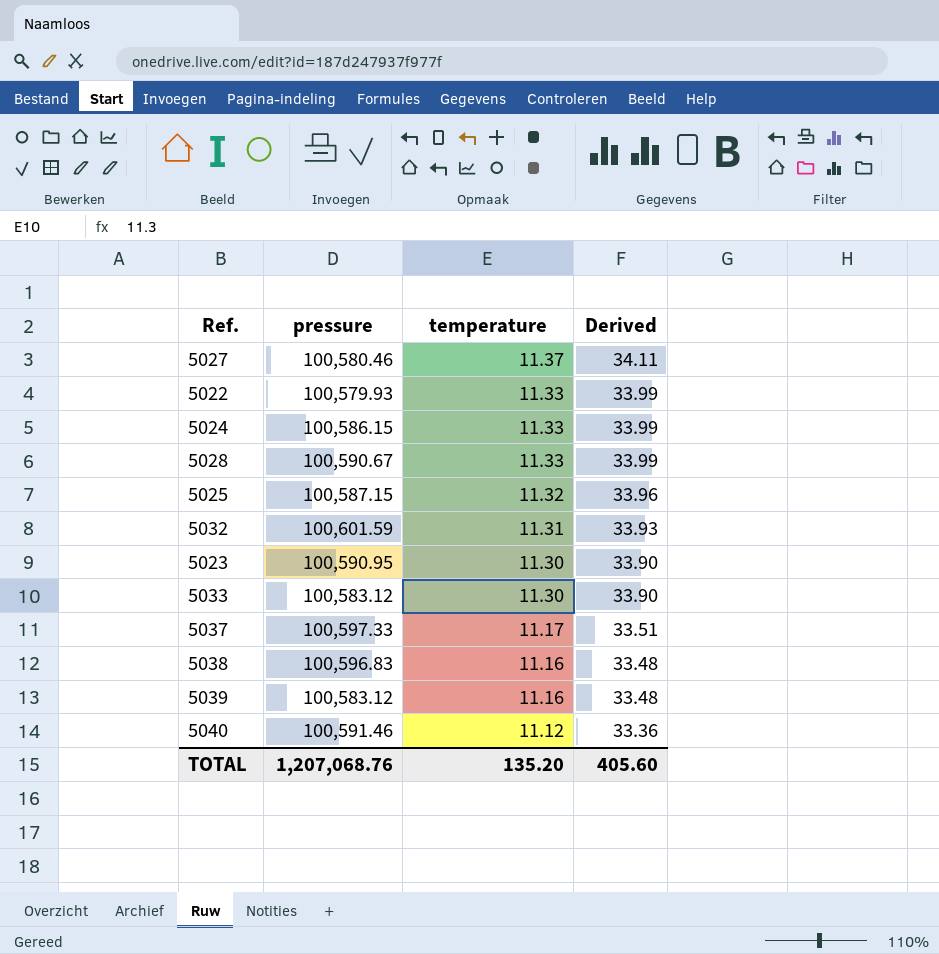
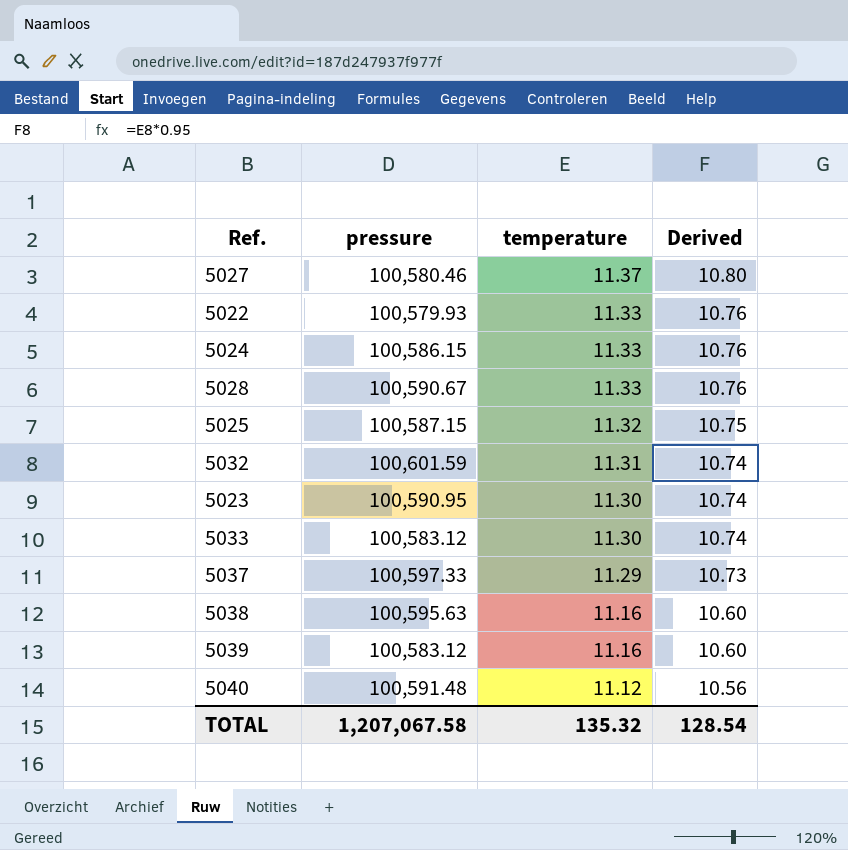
column Derived | formula: [temperature] * 3 -> [temperature] * 0.95
5037 | temperature: 11.17 -> 11.29
5038 | pressure: 100,596.83 -> 100,595.63
5040 | pressure: 100,591.46 -> 100,591.48
TOTAL | pressure: 1,207,068.76 -> 1,207,067.58
TOTAL | temperature: 135.20 -> 135.32
TOTAL | Derived: 405.60 -> 128.54

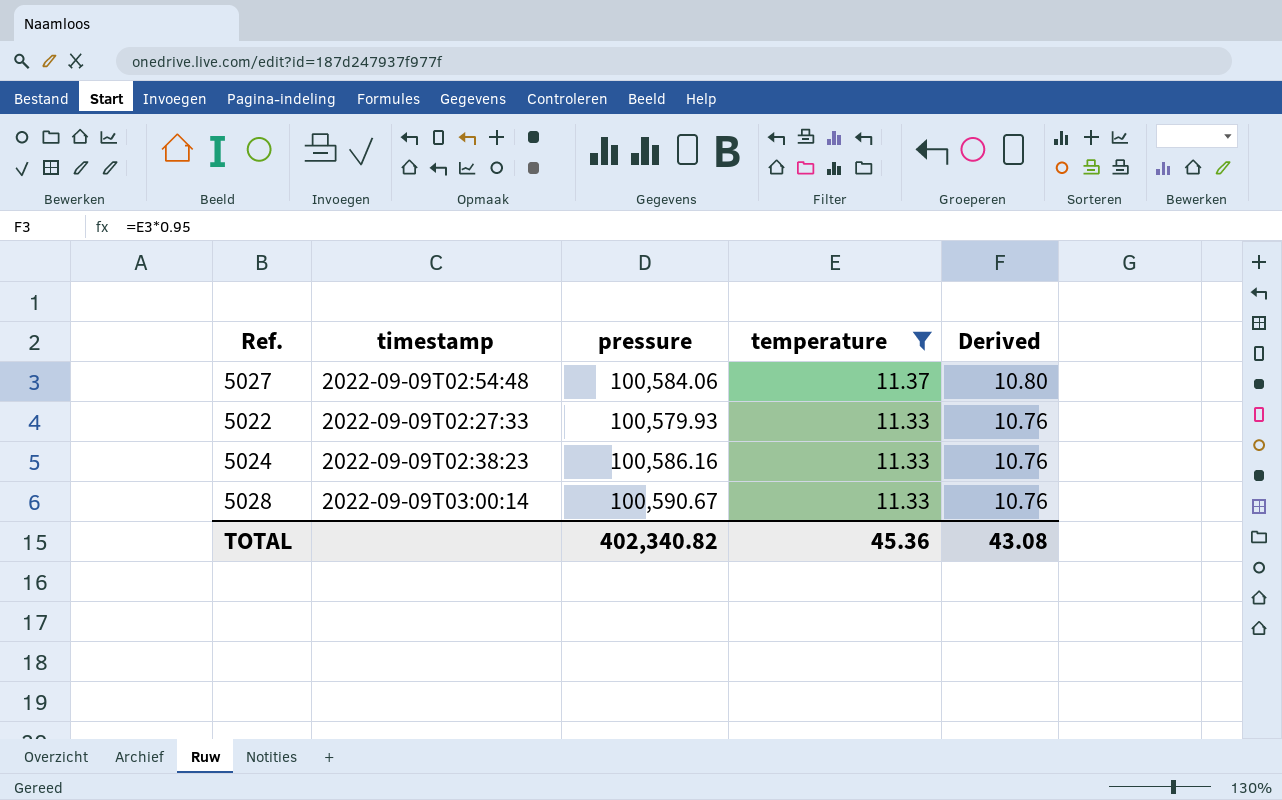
filter: none -> temperature >= 11.33
column timestamp | position: none -> 2
5027 | pressure: 100,580.46 -> 100,584.06
5024 | pressure: 100,586.15 -> 100,586.16
TOTAL | pressure: 1,207,067.58 -> 402,340.82
TOTAL | temperature: 135.32 -> 45.36
TOTAL | Derived: 128.54 -> 43.08

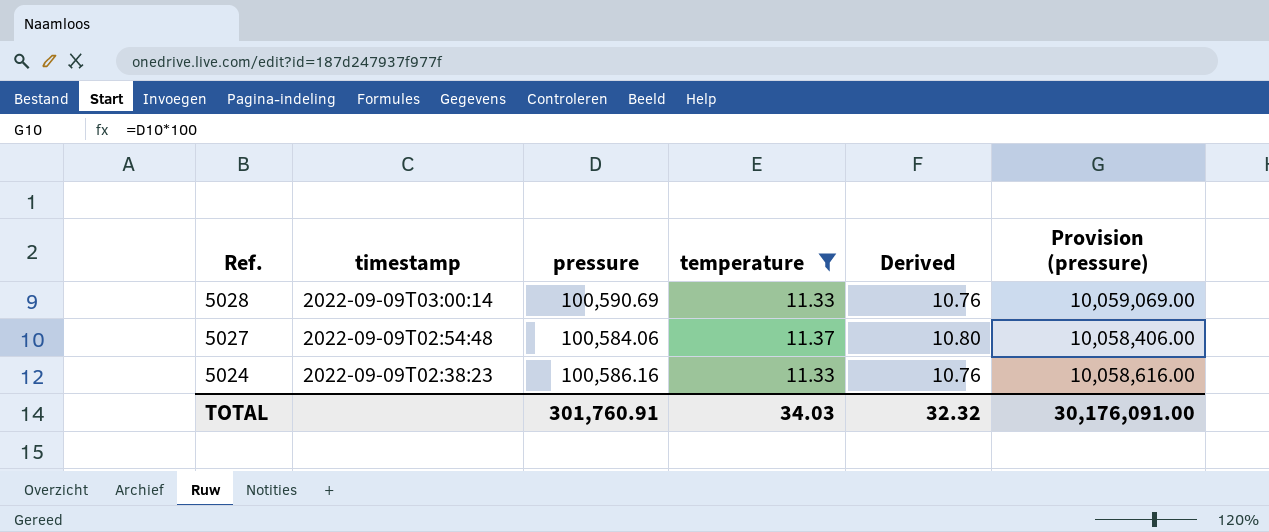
row order: temperature descending -> Ref. descending
column Provision (pressure) | formula: none -> [pressure] * 100
row 5022: 2022-09-09T02:27:33 | 100,579.93 | 11.33 | 10.76 -> none
5028 | pressure: 100,590.67 -> 100,590.69
TOTAL | pressure: 402,340.82 -> 301,760.91
TOTAL | temperature: 45.36 -> 34.03
TOTAL | Derived: 43.08 -> 32.32

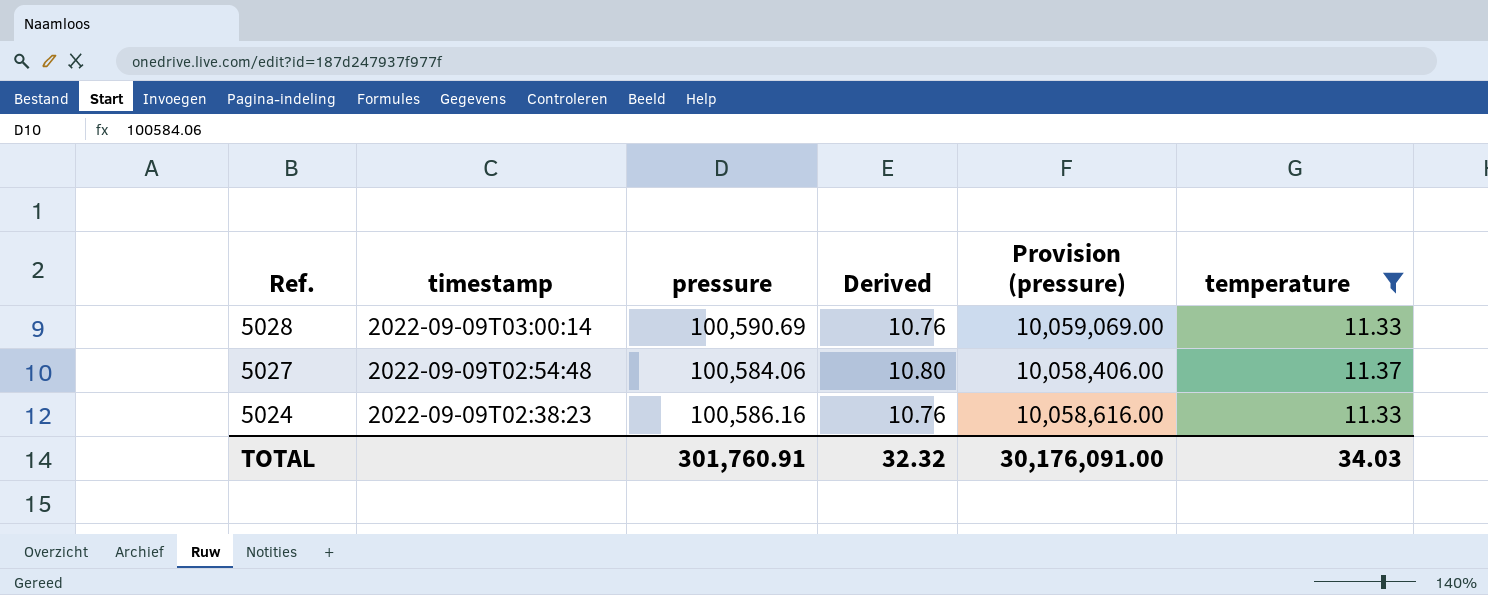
column temperature | position: 4 -> 6

